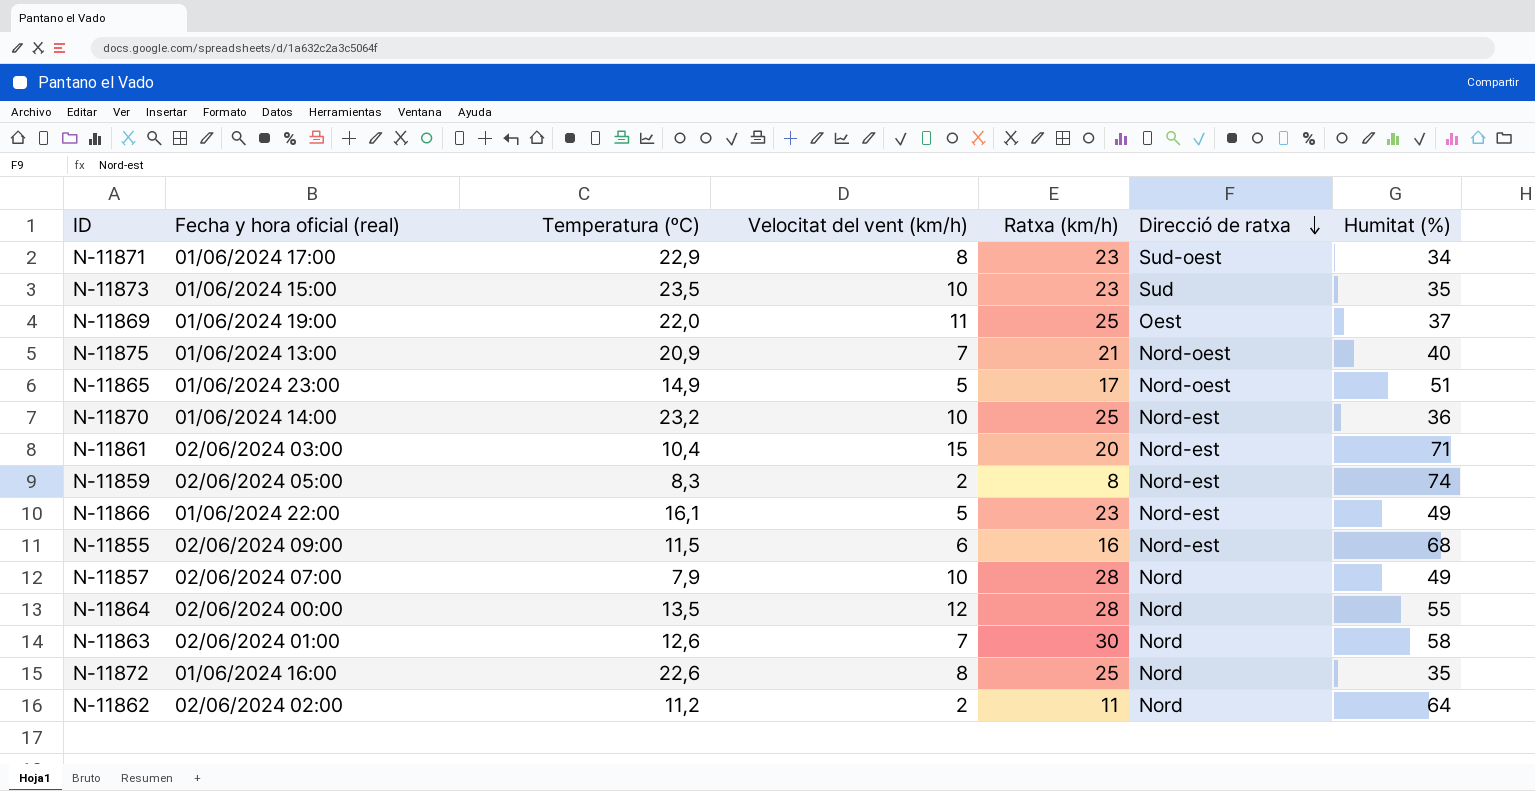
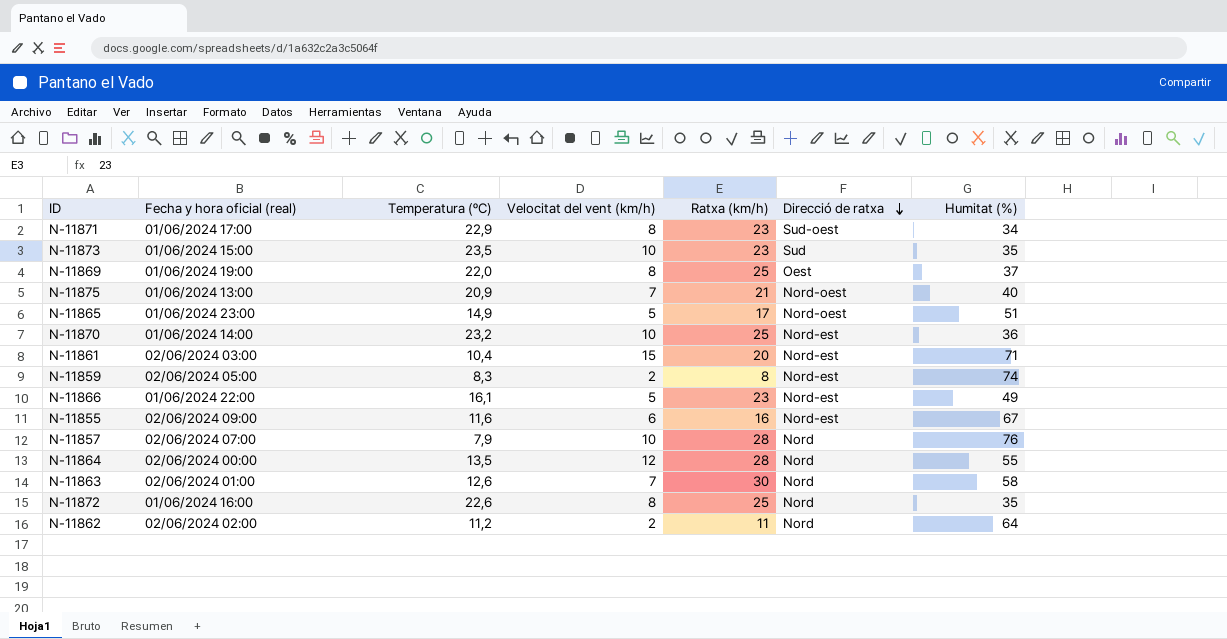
N-11869 | Velocitat del vent (km/h): 11 -> 8
N-11855 | Temperatura (ºC): 11,5 -> 11,6
N-11855 | Humitat (%): 68 -> 67
N-11857 | Humitat (%): 49 -> 76

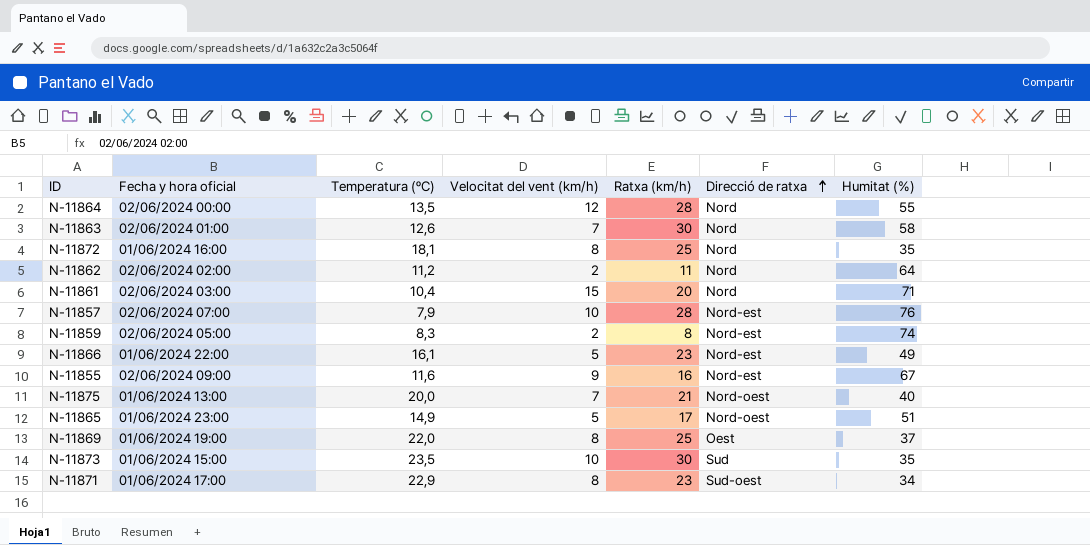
row order: Direcció de ratxa descending -> Direcció de ratxa ascending
column name: Fecha y hora oficial (real) -> Fecha y hora oficial
row N-11870: 01/06/2024 14:00 | 23,2 | 10 | 25 | Nord-est | 36 -> none
N-11872 | Temperatura (ºC): 22,6 -> 18,1
N-11861 | Direcció de ratxa: Nord-est -> Nord
N-11857 | Direcció de ratxa: Nord -> Nord-est
N-11855 | Velocitat del vent (km/h): 6 -> 9
N-11875 | Temperatura (ºC): 20,9 -> 20,0
N-11873 | Ratxa (km/h): 23 -> 30

